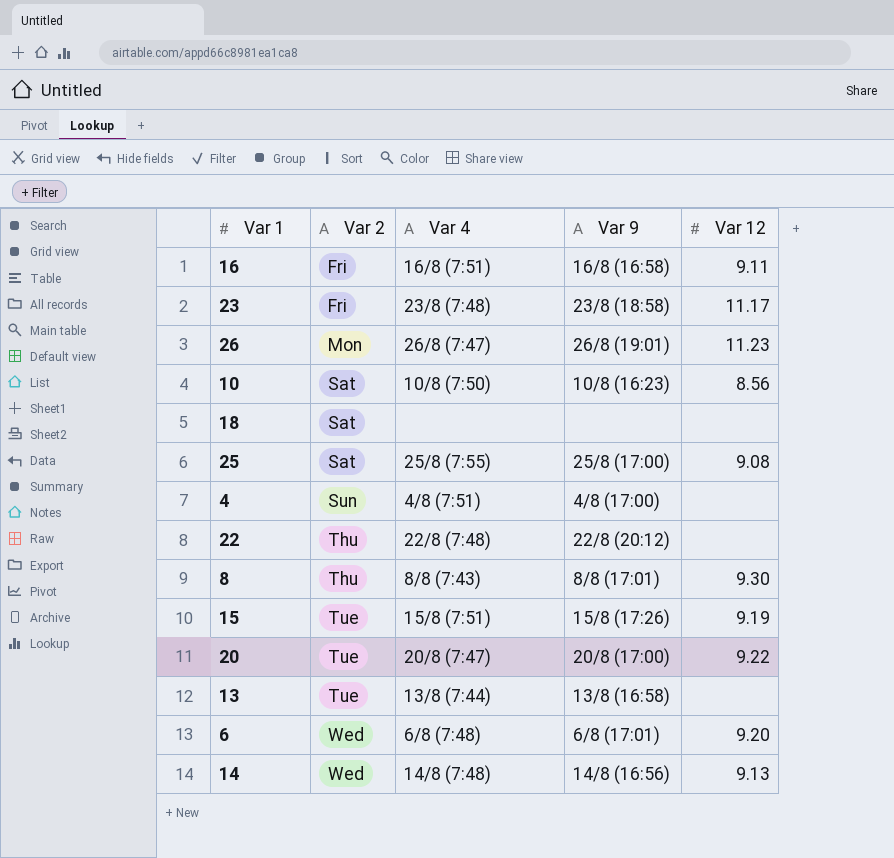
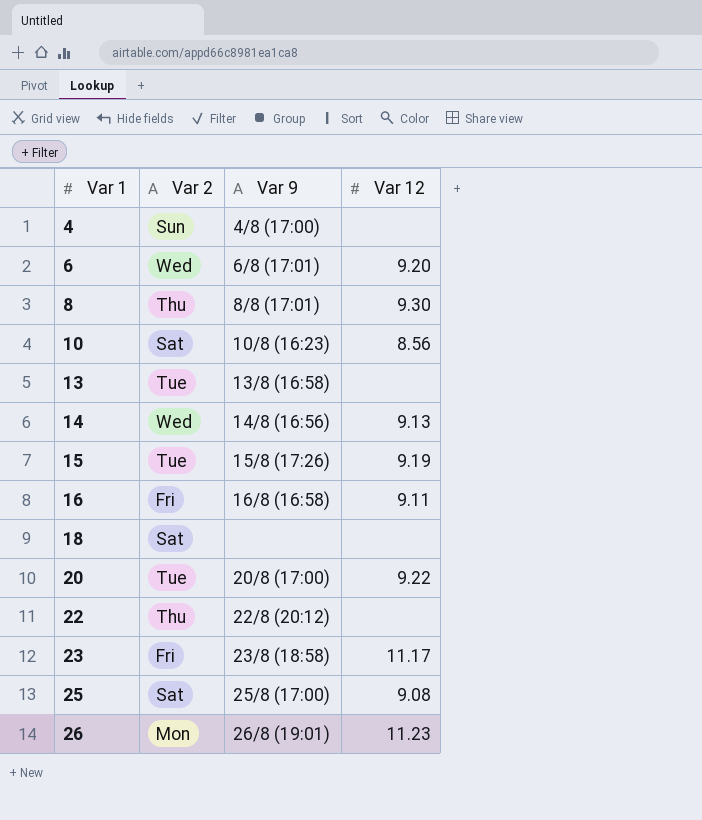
row order: Var 2 ascending -> Var 1 ascending
column Var 4 | position: 3 -> none

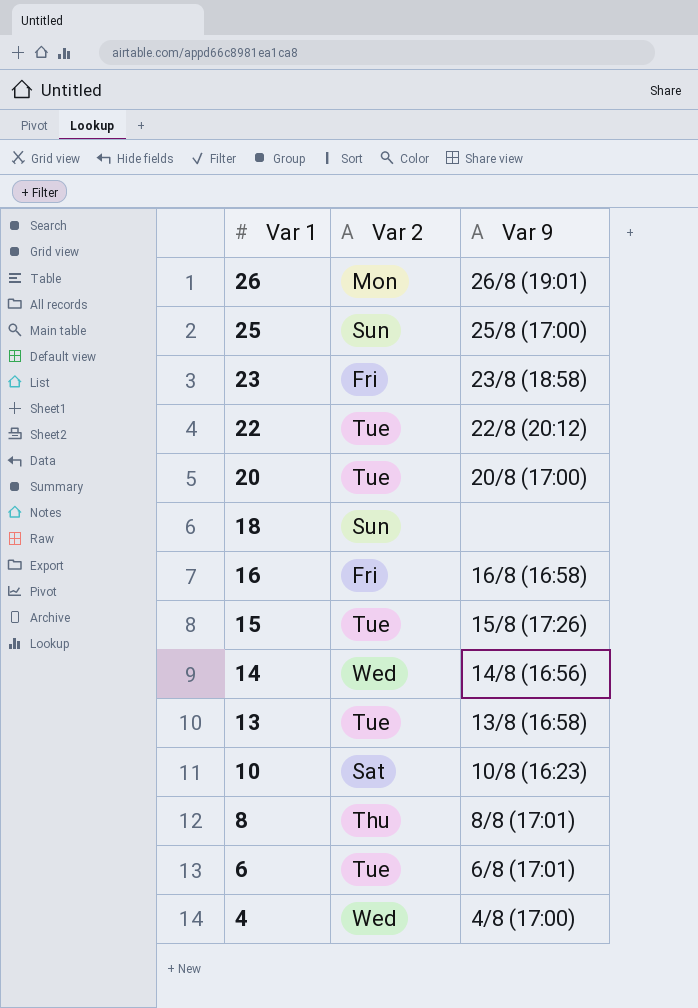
row order: Var 1 ascending -> Var 1 descending
column Var 12 | position: 4 -> none
25 | Var 2: Sat -> Sun
22 | Var 2: Thu -> Tue
18 | Var 2: Sat -> Sun
6 | Var 2: Wed -> Tue
4 | Var 2: Sun -> Wed

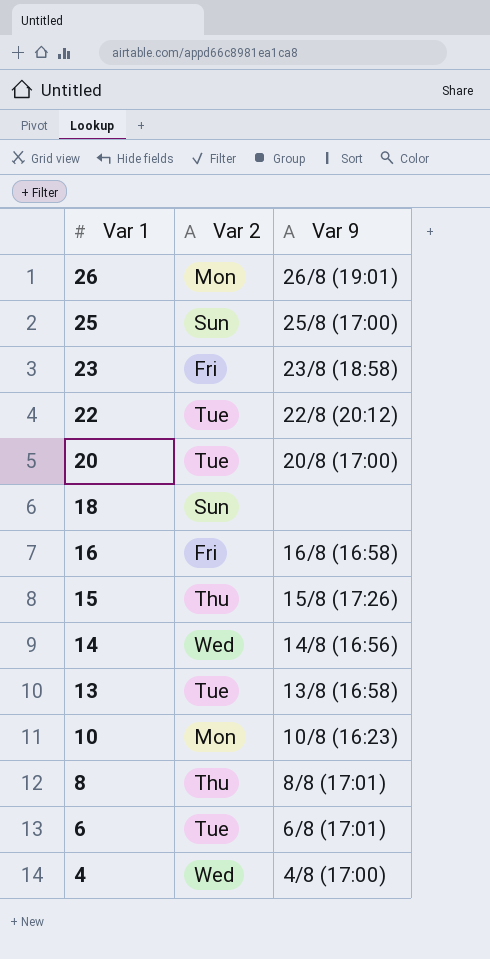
15 | Var 2: Tue -> Thu
10 | Var 2: Sat -> Mon

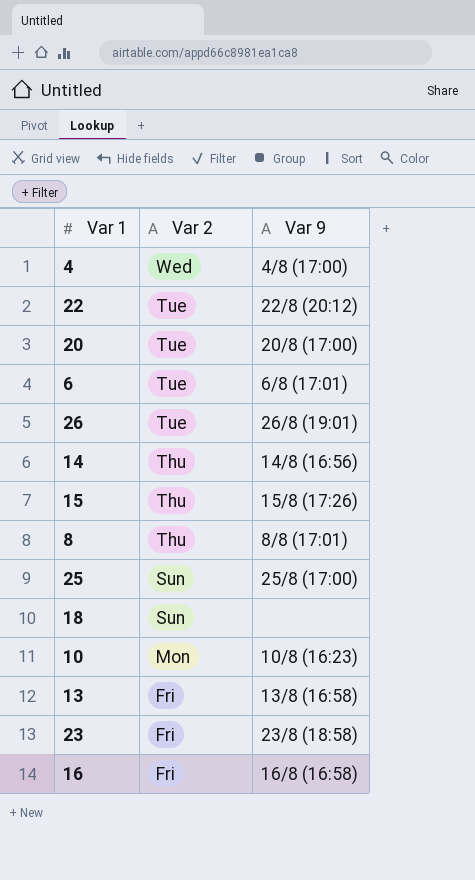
row order: Var 1 descending -> Var 2 descending
26 | Var 2: Mon -> Tue
14 | Var 2: Wed -> Thu
13 | Var 2: Tue -> Fri

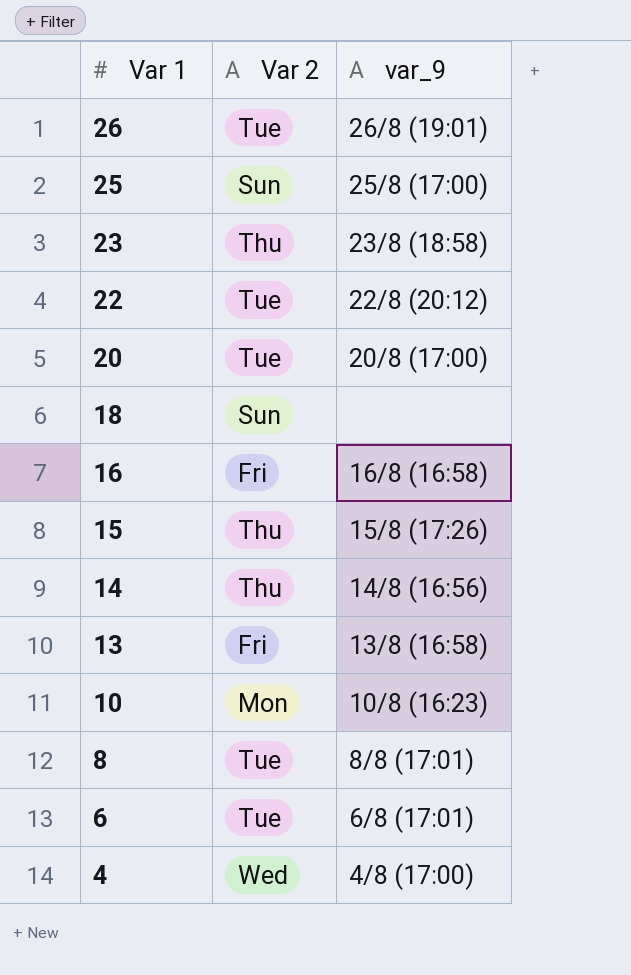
row order: Var 2 descending -> Var 1 descending
column name: Var 9 -> var_9
23 | Var 2: Fri -> Thu
8 | Var 2: Thu -> Tue

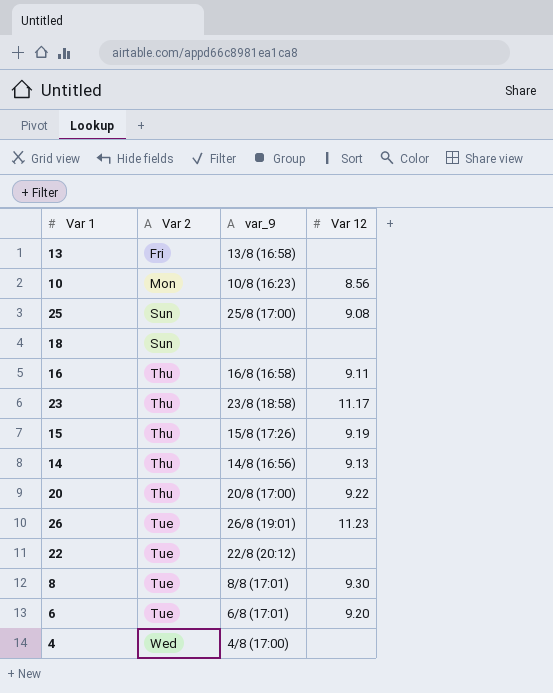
row order: Var 1 descending -> Var 2 ascending
column Var 12 | position: none -> 4
16 | Var 2: Fri -> Thu
20 | Var 2: Tue -> Thu

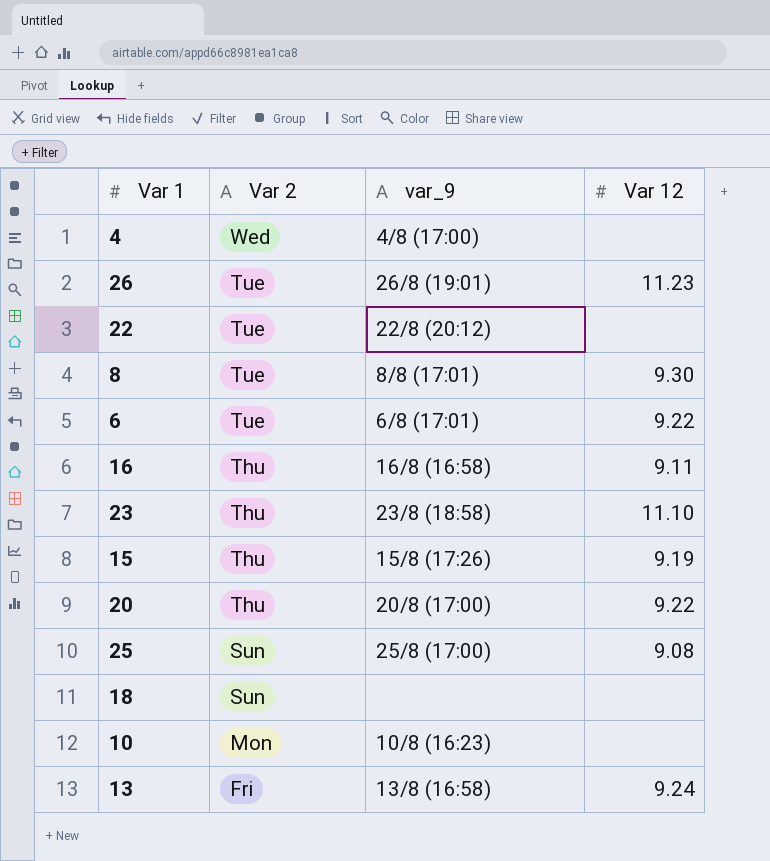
row order: Var 2 ascending -> Var 2 descending
row 14: Thu | 14/8 (16:56) | 9.13 -> none
6 | Var 12: 9.20 -> 9.22
23 | Var 12: 11.17 -> 11.10
10 | Var 12: 8.56 -> none
13 | Var 12: none -> 9.24

